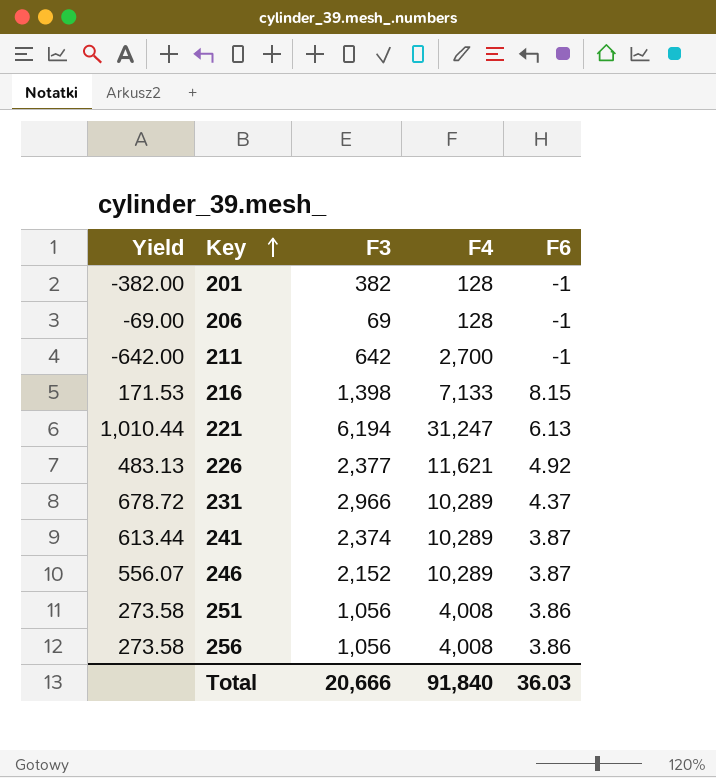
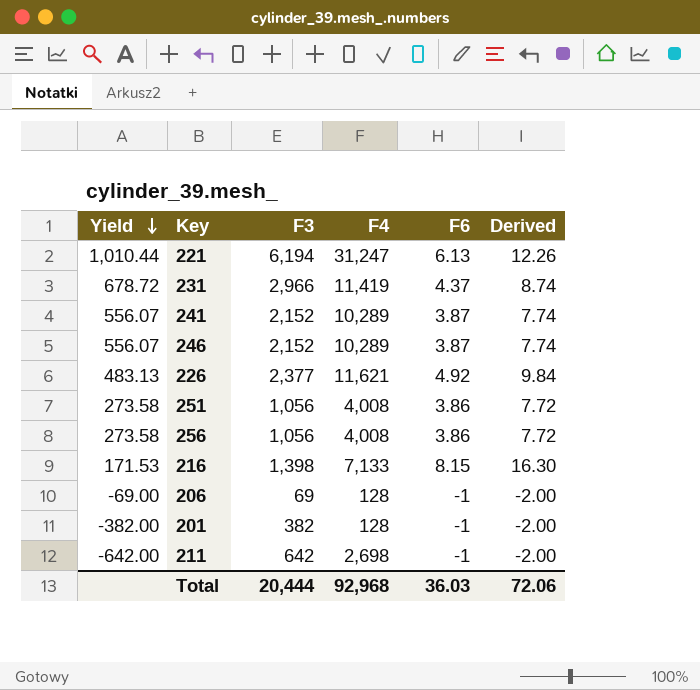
row order: Key ascending -> Yield descending
column Derived | formula: none -> [F6] * 2
231 | F4: 10,289 -> 11,419
241 | Yield: 613.44 -> 556.07
241 | F3: 2,374 -> 2,152
211 | F4: 2,700 -> 2,698
Total | F3: 20,666 -> 20,444
Total | F4: 91,840 -> 92,968

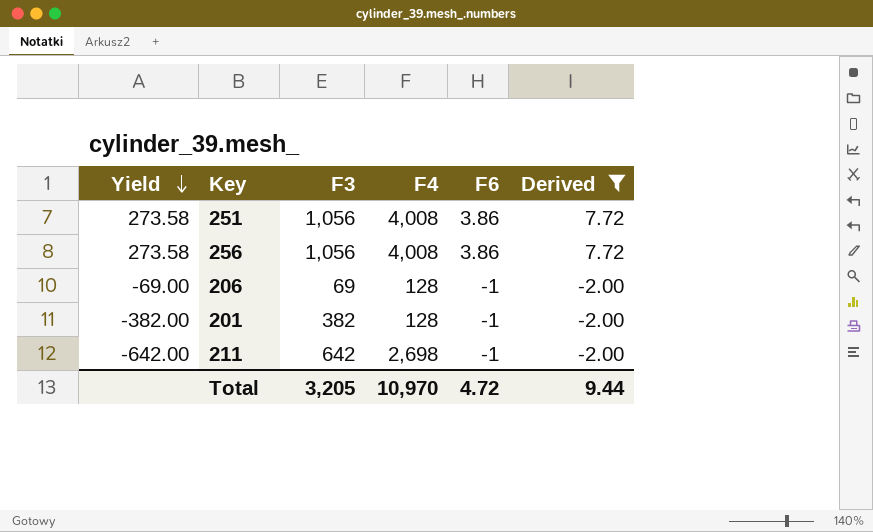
filter: none -> Derived <= 7.72
Total | F3: 20,444 -> 3,205
Total | F4: 92,968 -> 10,970
Total | F6: 36.03 -> 4.72
Total | Derived: 72.06 -> 9.44

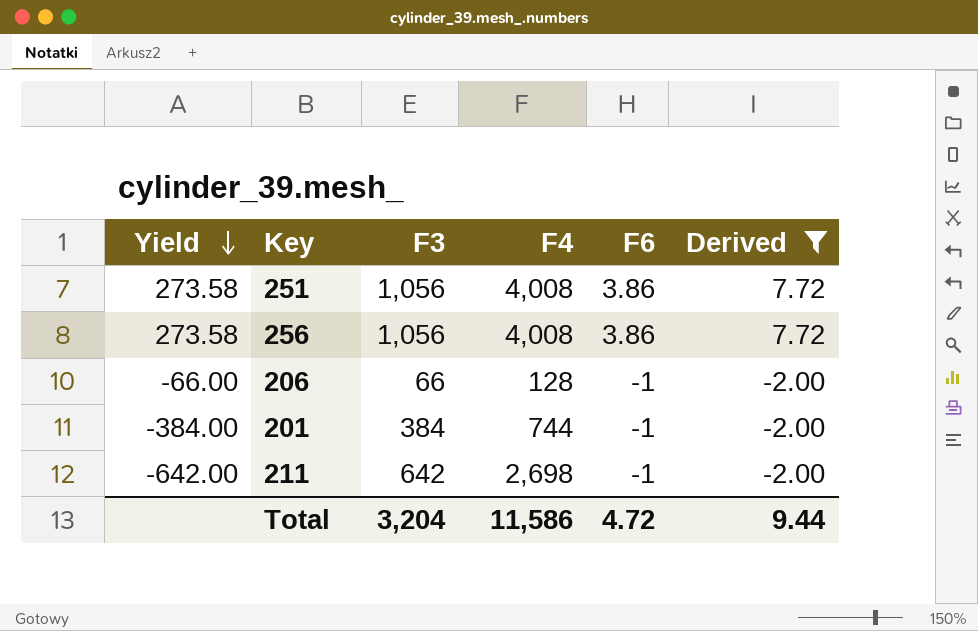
206 | Yield: -69.00 -> -66.00
206 | F3: 69 -> 66
201 | Yield: -382.00 -> -384.00
201 | F3: 382 -> 384
201 | F4: 128 -> 744
Total | F3: 3,205 -> 3,204
Total | F4: 10,970 -> 11,586

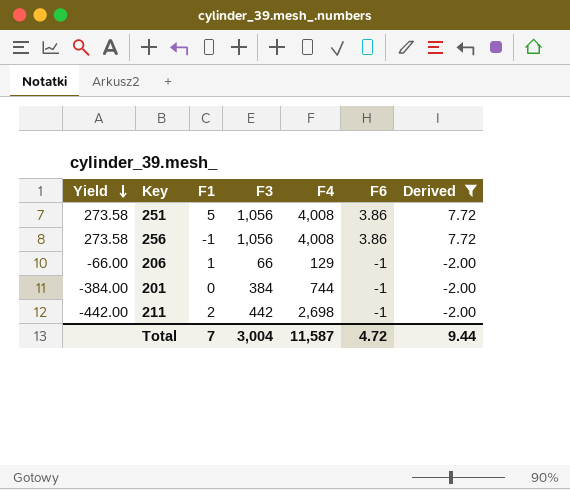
column F1 | position: none -> 3
206 | F4: 128 -> 129
211 | Yield: -642.00 -> -442.00
211 | F3: 642 -> 442
Total | F3: 3,204 -> 3,004
Total | F4: 11,586 -> 11,587

